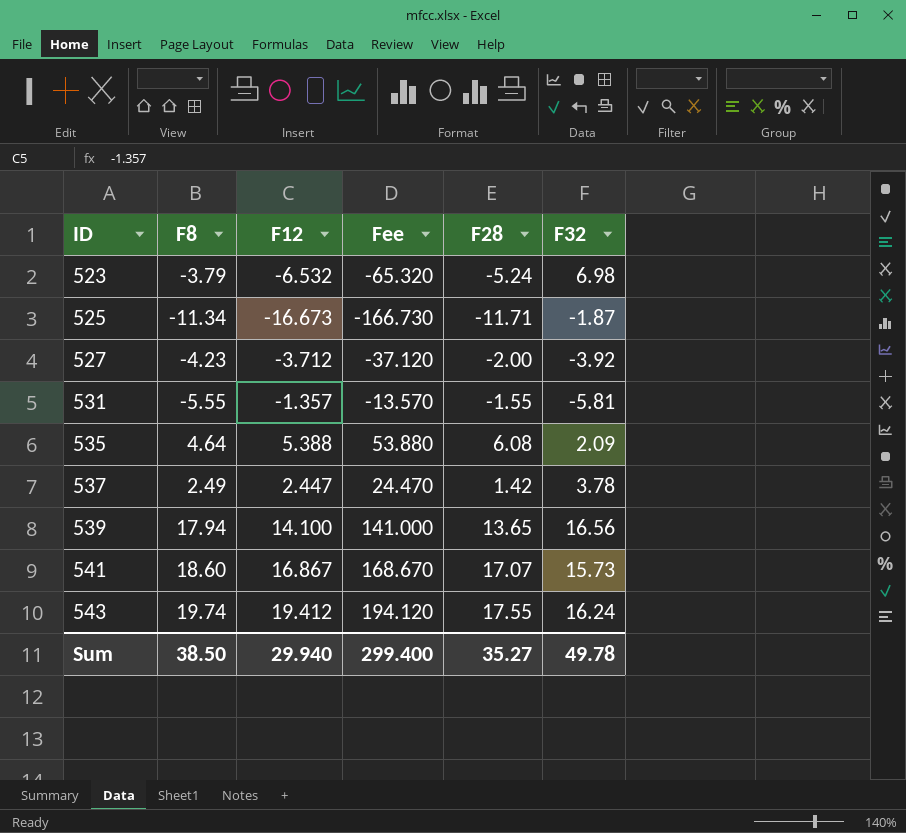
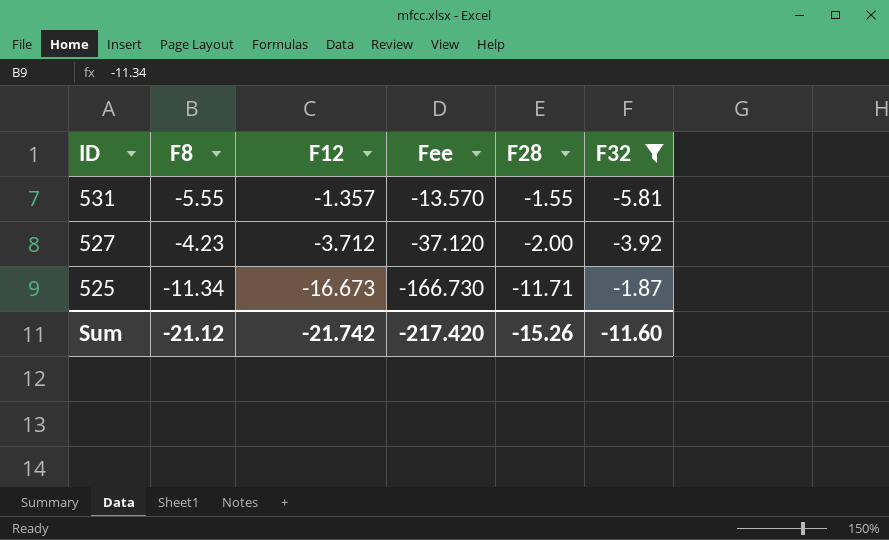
filter: none -> F32 <= -1.87
row order: ID ascending -> ID descending
Sum | F8: 38.50 -> -21.12
Sum | F12: 29.940 -> -21.742
Sum | Fee: 299.400 -> -217.420
Sum | F28: 35.27 -> -15.26
Sum | F32: 49.78 -> -11.60

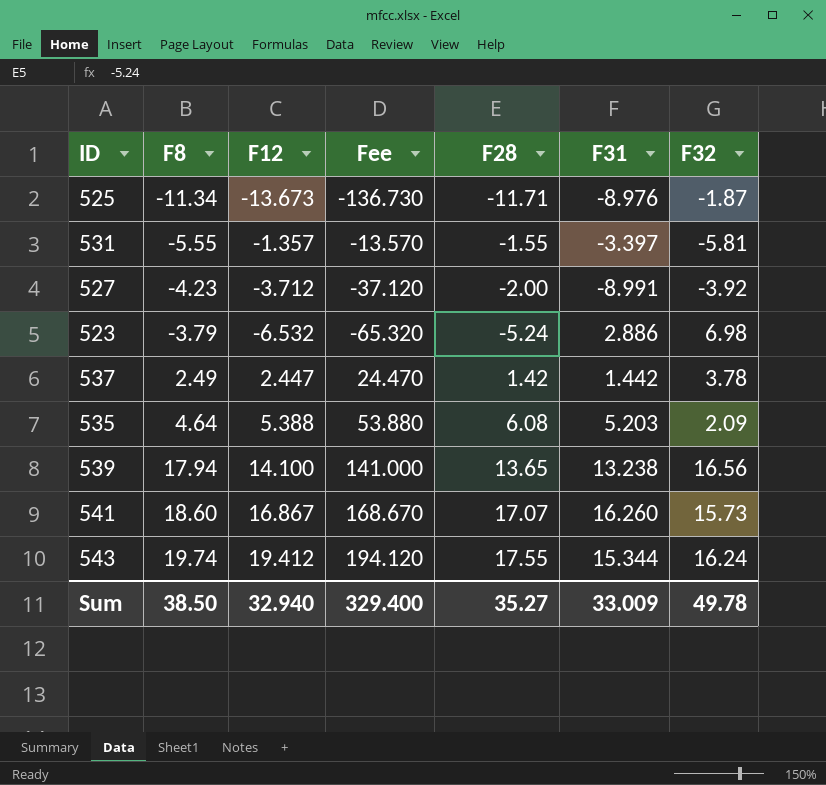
filter: F32 <= -1.87 -> none
row order: ID descending -> F8 ascending
column F31 | position: none -> 6
525 | F12: -16.673 -> -13.673
525 | Fee: -166.730 -> -136.730
Sum | F8: -21.12 -> 38.50
Sum | F12: -21.742 -> 32.940
Sum | Fee: -217.420 -> 329.400
Sum | F28: -15.26 -> 35.27
Sum | F32: -11.60 -> 49.78

